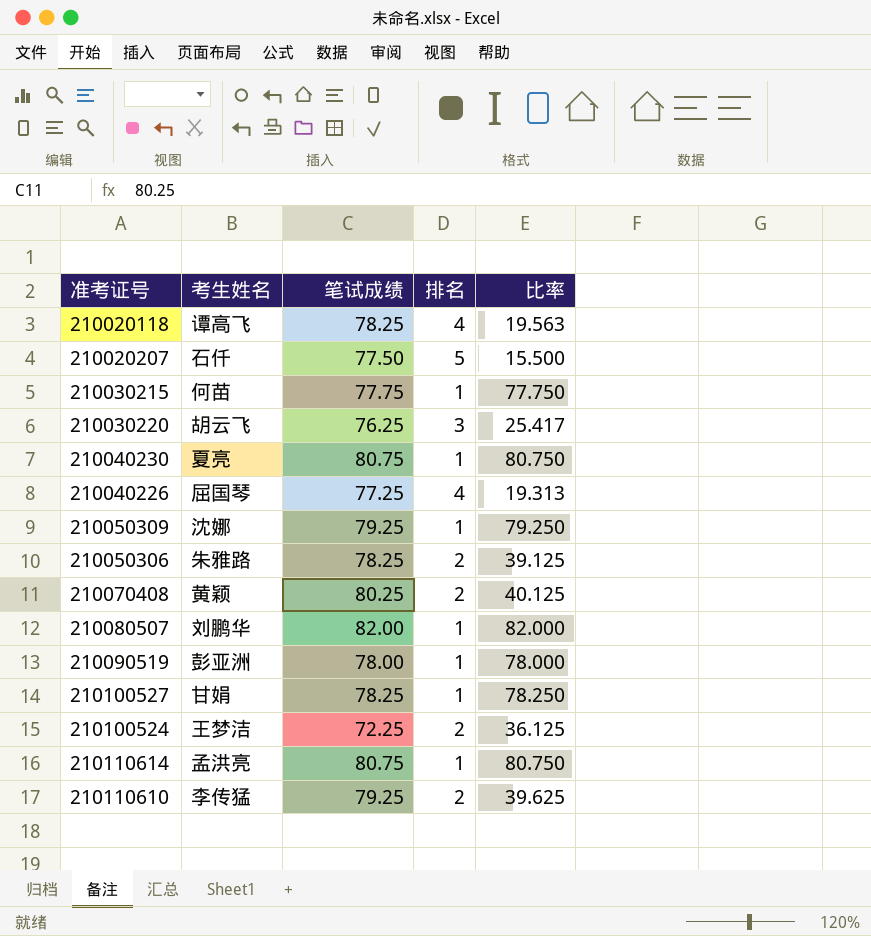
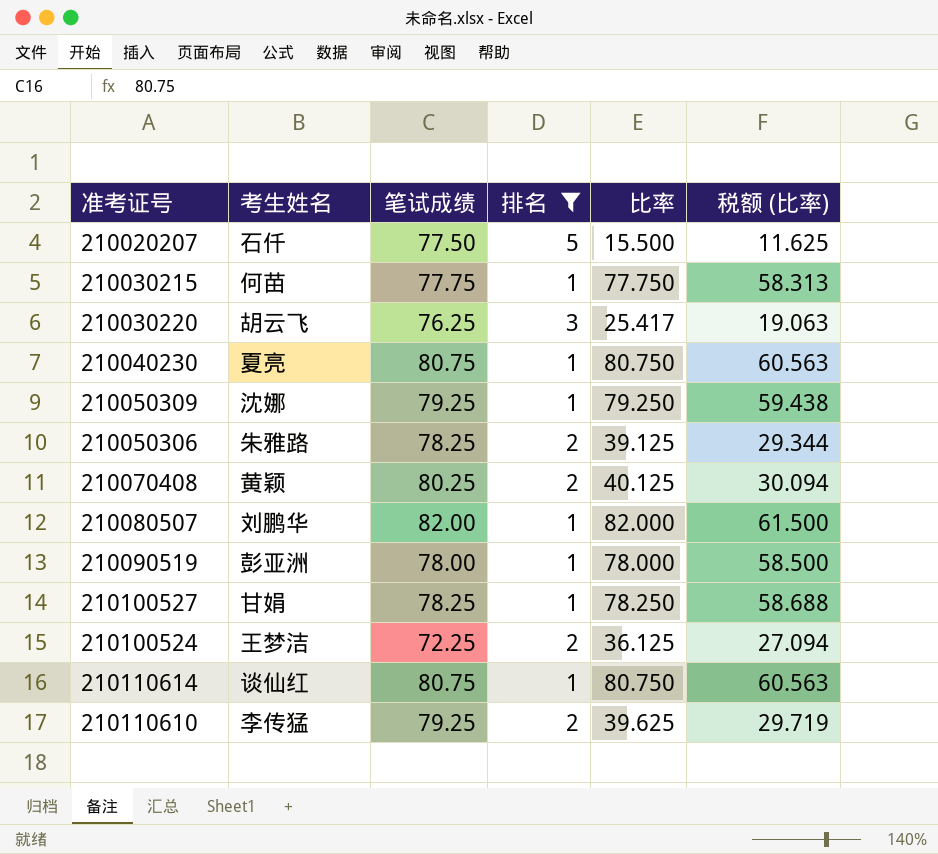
filter: none -> 排名 != 4
column 税额 (比率) | formula: none -> [比率] * 0.75
210110614 | 考生姓名: 孟洪亮 -> 谈仙红

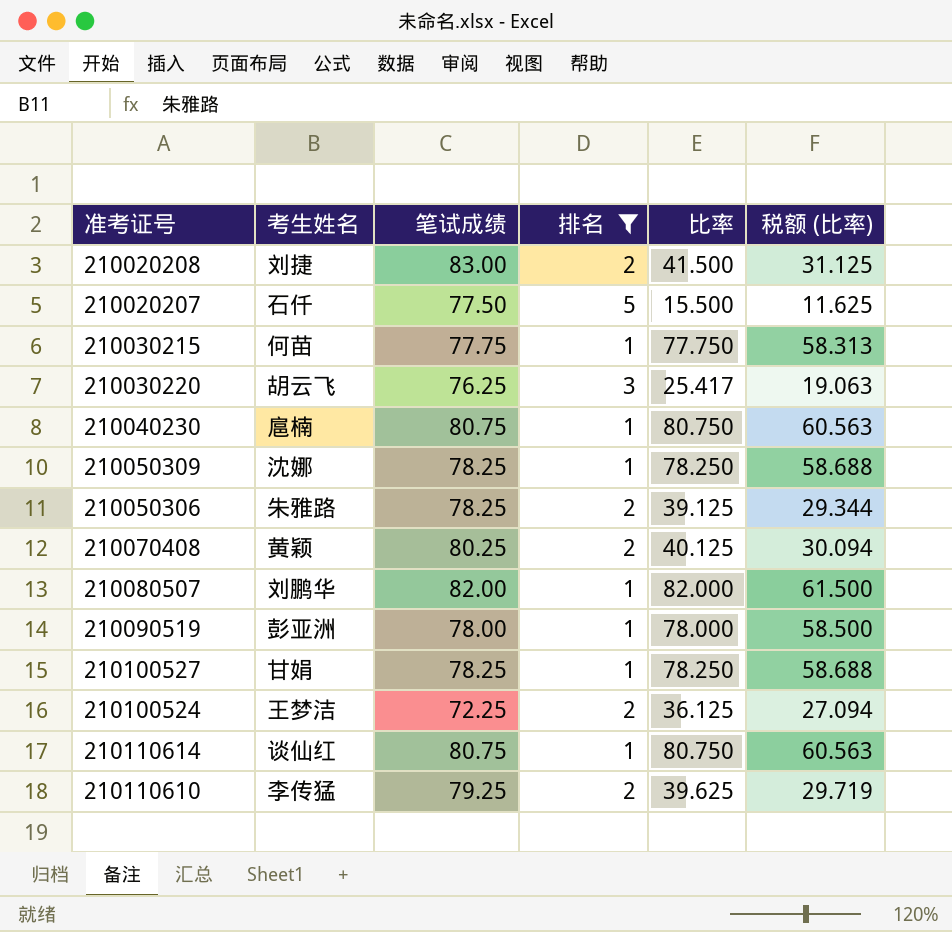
row 210020208: none -> 刘捷 | 83.00 | 2 | 41.500 | 31.125
210040230 | 考生姓名: 夏亮 -> 扈楠
210050309 | 笔试成绩: 79.25 -> 78.25
210050309 | 比率: 79.250 -> 78.250
210050309 | 税额 (比率): 59.438 -> 58.688

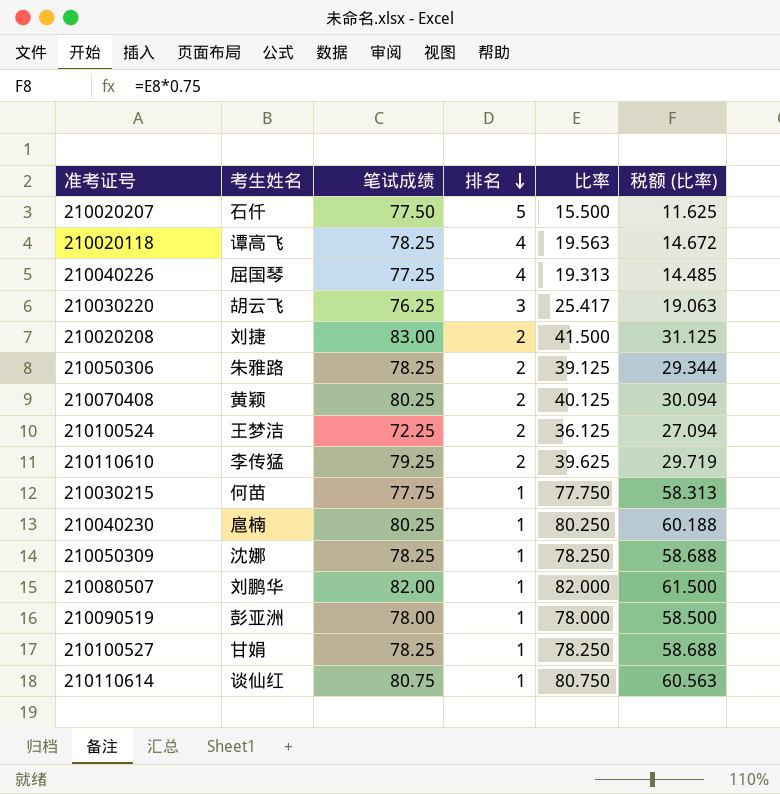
filter: 排名 != 4 -> none
row order: none -> 排名 descending
210040230 | 笔试成绩: 80.75 -> 80.25
210040230 | 比率: 80.750 -> 80.250
210040230 | 税额 (比率): 60.563 -> 60.188

